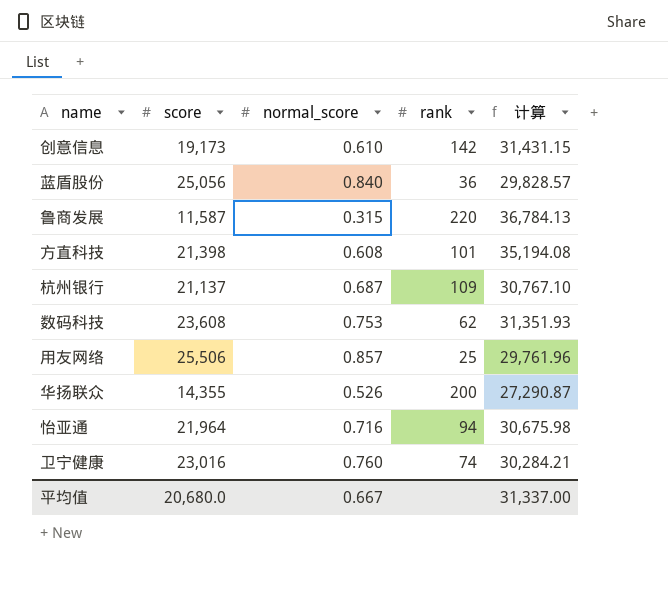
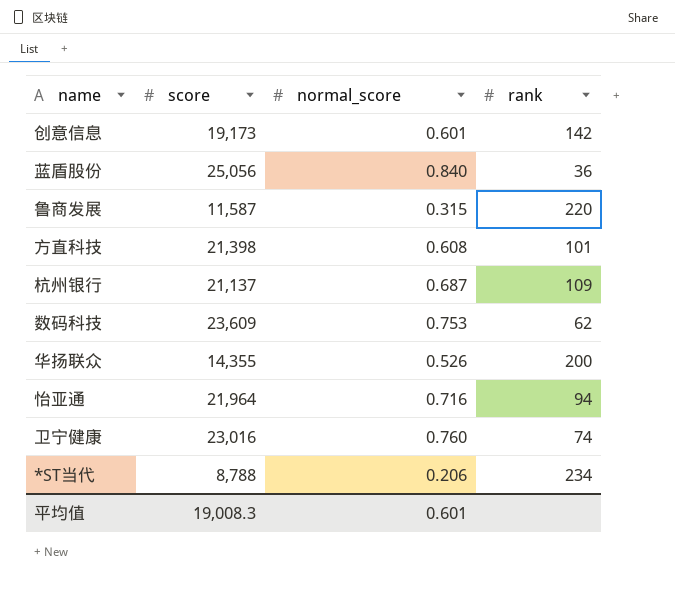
column 计算 | formula: [score] / [normal_score] -> none
row 用友网络: 25,506 | 0.857 | 25 | 29,761.96 -> none
创意信息 | normal_score: 0.610 -> 0.601
数码科技 | score: 23,608 -> 23,609
row *ST当代: none -> 8,788 | 0.206 | 234
平均值 | score: 20,680.0 -> 19,008.3
平均值 | normal_score: 0.667 -> 0.601

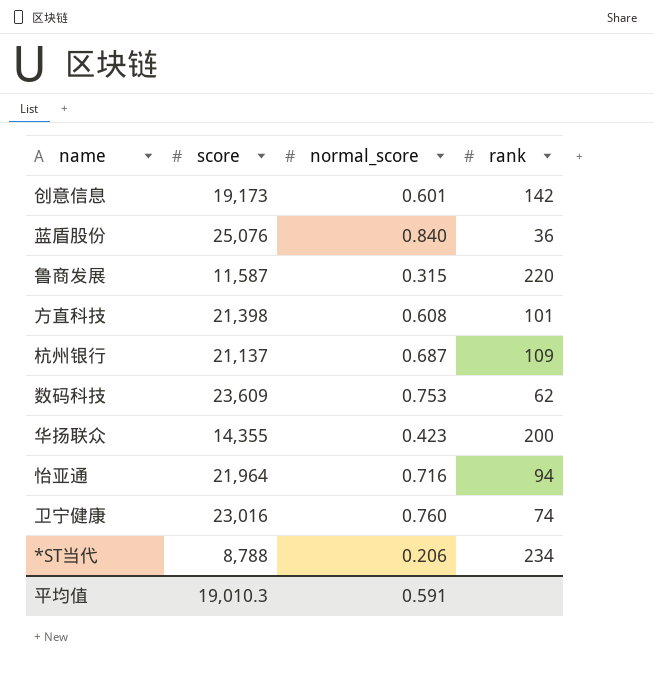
蓝盾股份 | score: 25,056 -> 25,076
华扬联众 | normal_score: 0.526 -> 0.423
平均值 | score: 19,008.3 -> 19,010.3
平均值 | normal_score: 0.601 -> 0.591

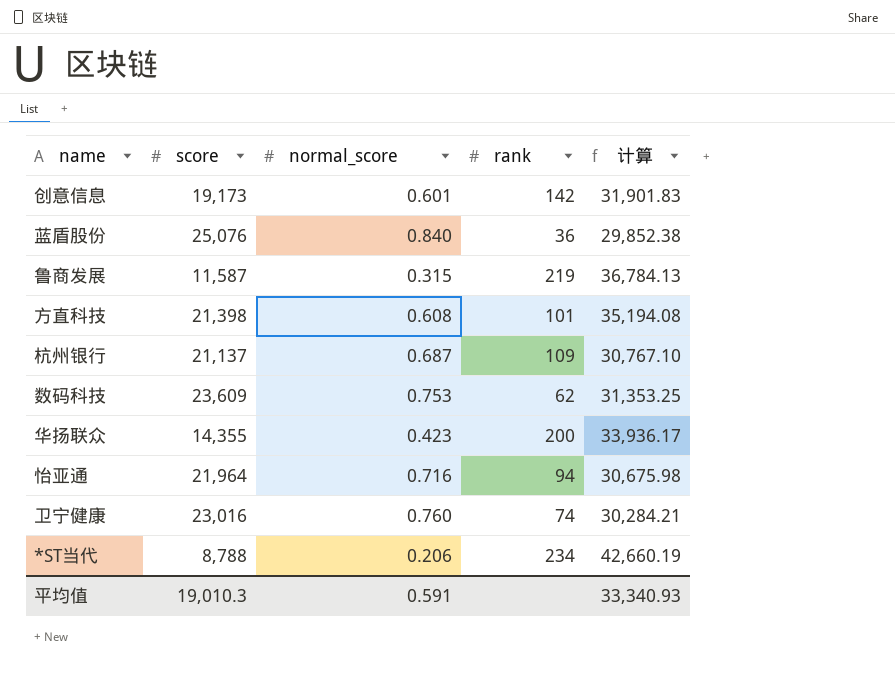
column 计算 | formula: none -> [score] / [normal_score]
鲁商发展 | rank: 220 -> 219

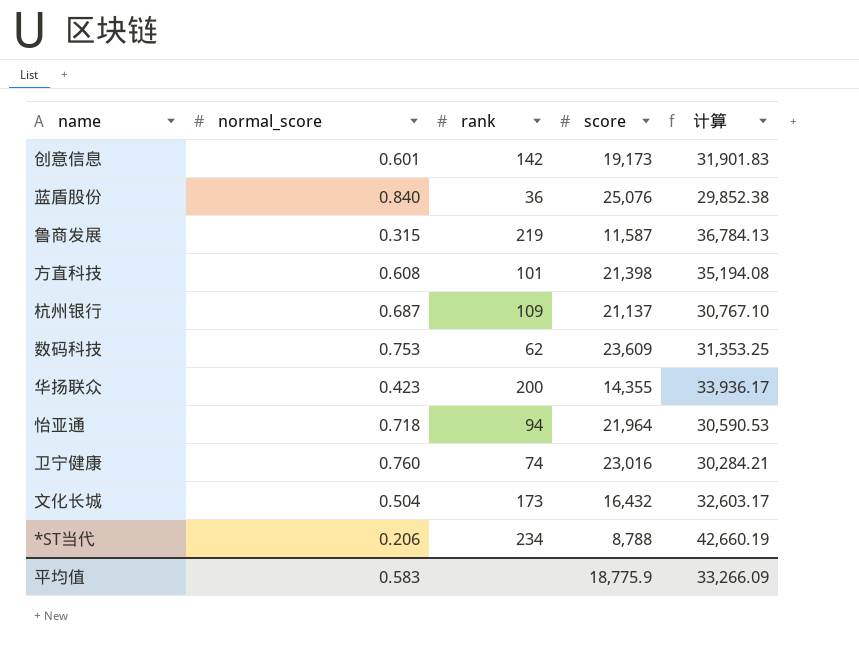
column score | position: 2 -> 4
怡亚通 | normal_score: 0.716 -> 0.718
怡亚通 | 计算: 30,675.98 -> 30,590.53
row 文化长城: none -> 0.504 | 173 | 16,432 | 32,603.17
平均值 | normal_score: 0.591 -> 0.583
平均值 | score: 19,010.3 -> 18,775.9
平均值 | 计算: 33,340.93 -> 33,266.09

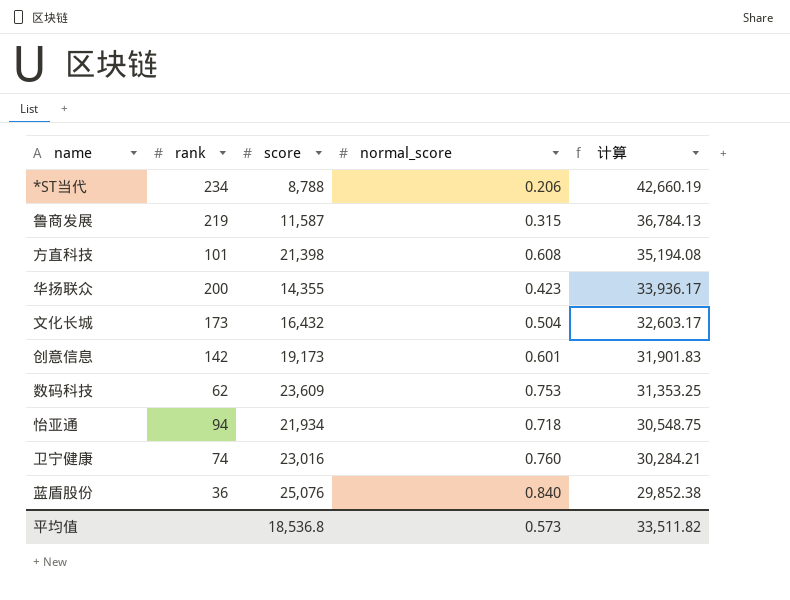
row order: none -> 计算 descending
column normal_score | position: 2 -> 4
row 杭州银行: 0.687 | 109 | 21,137 | 30,767.10 -> none
怡亚通 | score: 21,964 -> 21,934
怡亚通 | 计算: 30,590.53 -> 30,548.75
平均值 | score: 18,775.9 -> 18,536.8
平均值 | normal_score: 0.583 -> 0.573
平均值 | 计算: 33,266.09 -> 33,511.82

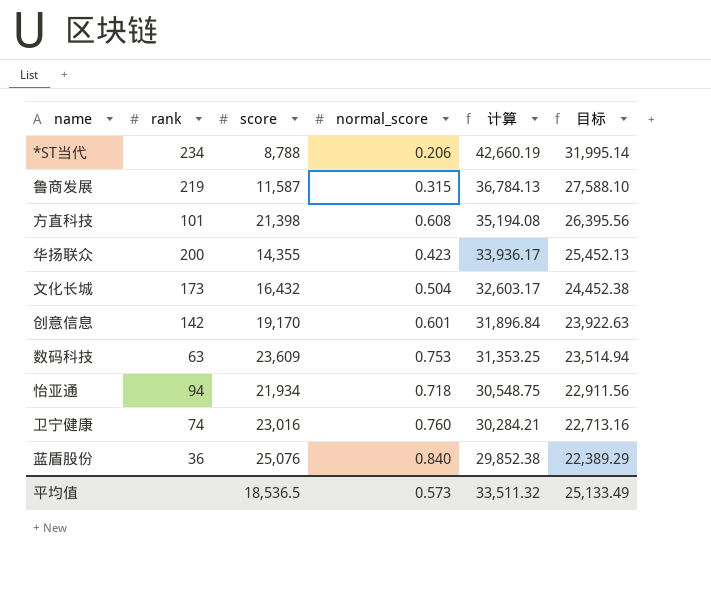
column 目标 | formula: none -> [计算] * 0.75
创意信息 | score: 19,173 -> 19,170
创意信息 | 计算: 31,901.83 -> 31,896.84
数码科技 | rank: 62 -> 63
平均值 | score: 18,536.8 -> 18,536.5
平均值 | 计算: 33,511.82 -> 33,511.32

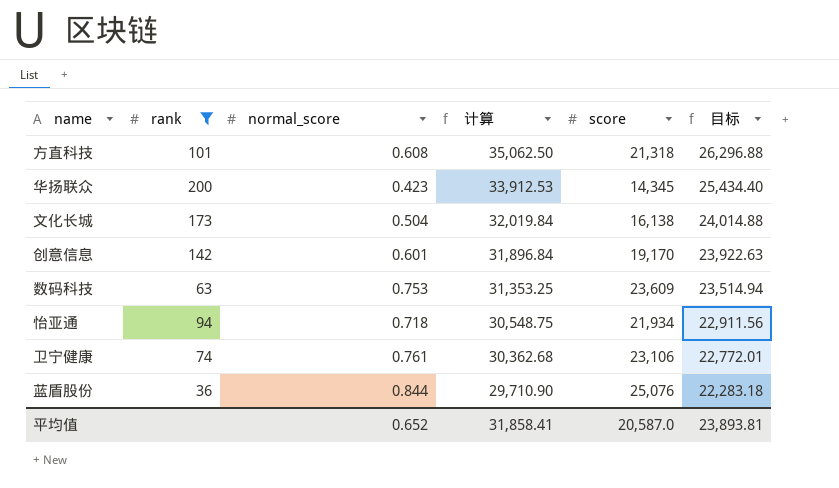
filter: none -> rank <= 200
column score | position: 3 -> 5
方直科技 | 计算: 35,194.08 -> 35,062.50
方直科技 | score: 21,398 -> 21,318
方直科技 | 目标: 26,395.56 -> 26,296.88
华扬联众 | 计算: 33,936.17 -> 33,912.53
华扬联众 | score: 14,355 -> 14,345
华扬联众 | 目标: 25,452.13 -> 25,434.40
文化长城 | 计算: 32,603.17 -> 32,019.84
文化长城 | score: 16,432 -> 16,138
文化长城 | 目标: 24,452.38 -> 24,014.88
卫宁健康 | normal_score: 0.760 -> 0.761
卫宁健康 | 计算: 30,284.21 -> 30,362.68
卫宁健康 | score: 23,016 -> 23,106
卫宁健康 | 目标: 22,713.16 -> 22,772.01
蓝盾股份 | normal_score: 0.840 -> 0.844
蓝盾股份 | 计算: 29,852.38 -> 29,710.90
蓝盾股份 | 目标: 22,389.29 -> 22,283.18
平均值 | normal_score: 0.573 -> 0.652
平均值 | 计算: 33,511.32 -> 31,858.41
平均值 | score: 18,536.5 -> 20,587.0
平均值 | 目标: 25,133.49 -> 23,893.81

